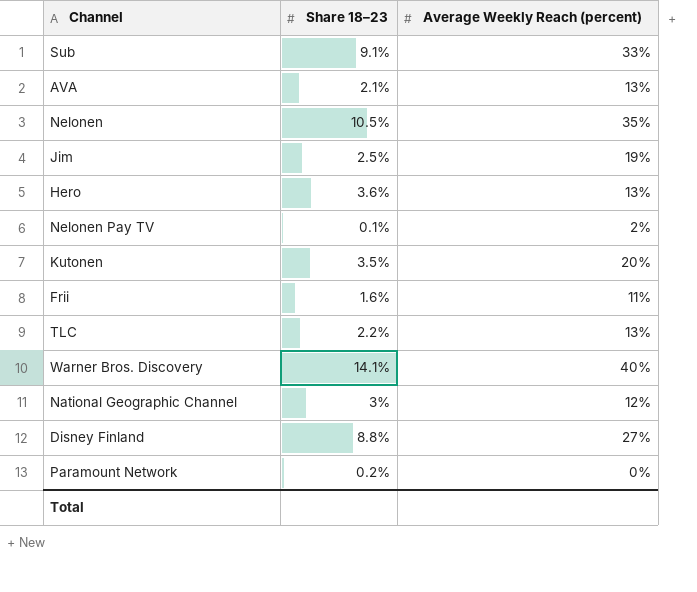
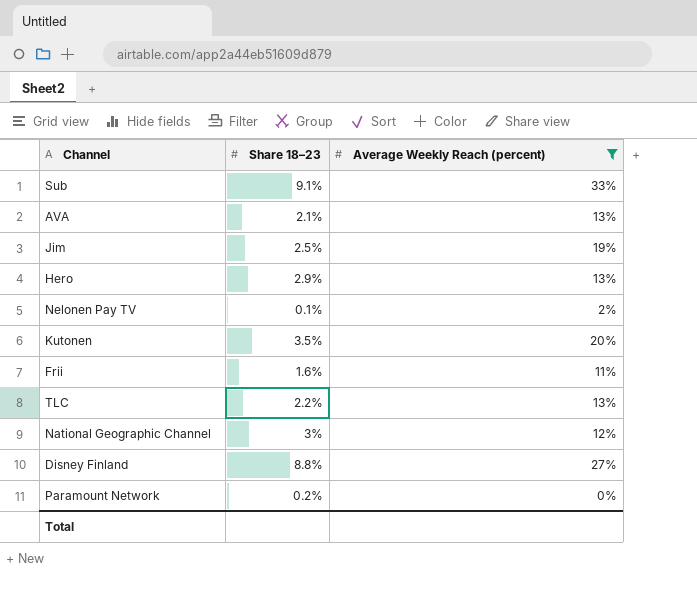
filter: none -> Average Weekly Reach (percent) <= 33%
Hero | Share 18–23: 3.6% -> 2.9%

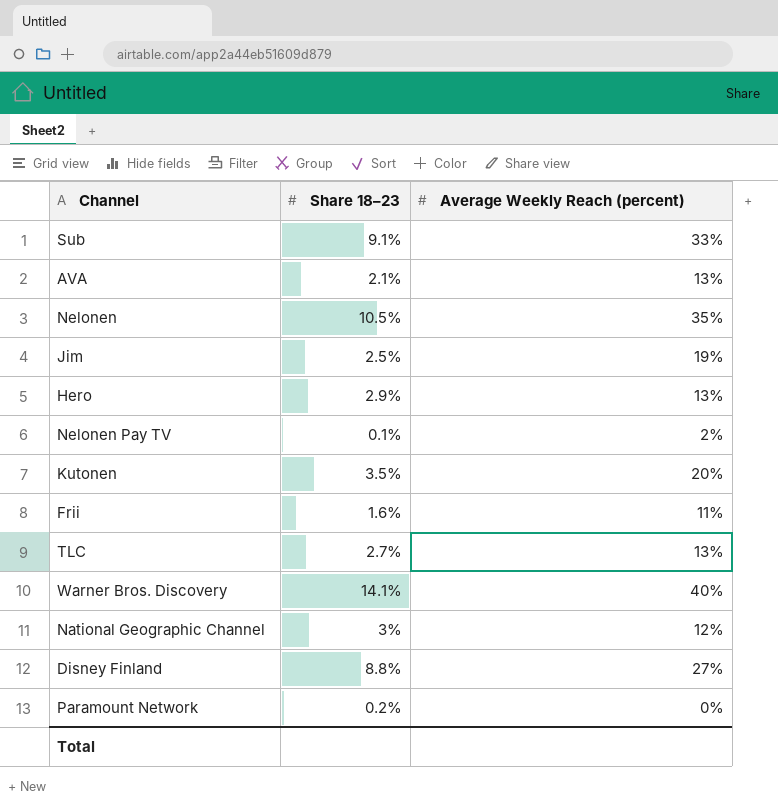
filter: Average Weekly Reach (percent) <= 33% -> none
TLC | Share 18–23: 2.2% -> 2.7%

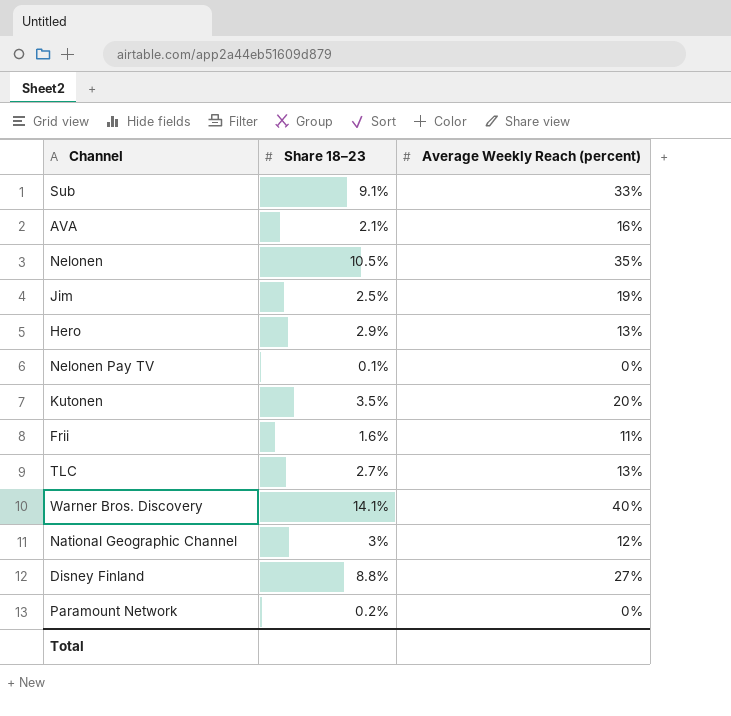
AVA | Average Weekly Reach (percent): 13% -> 16%
Nelonen Pay TV | Average Weekly Reach (percent): 2% -> 0%

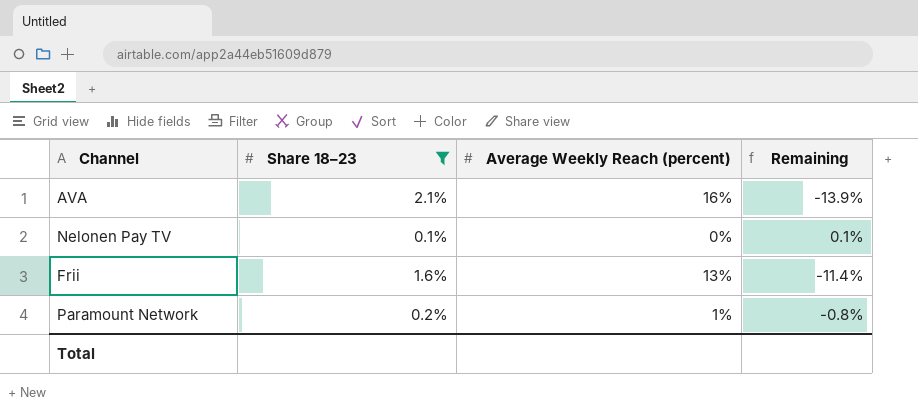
filter: none -> Share 18–23 <= 2.1%
column Remaining | formula: none -> [Share 18–23] - [Average Weekly Reach (percent)]
Frii | Average Weekly Reach (percent): 11% -> 13%
Paramount Network | Average Weekly Reach (percent): 0% -> 1%

